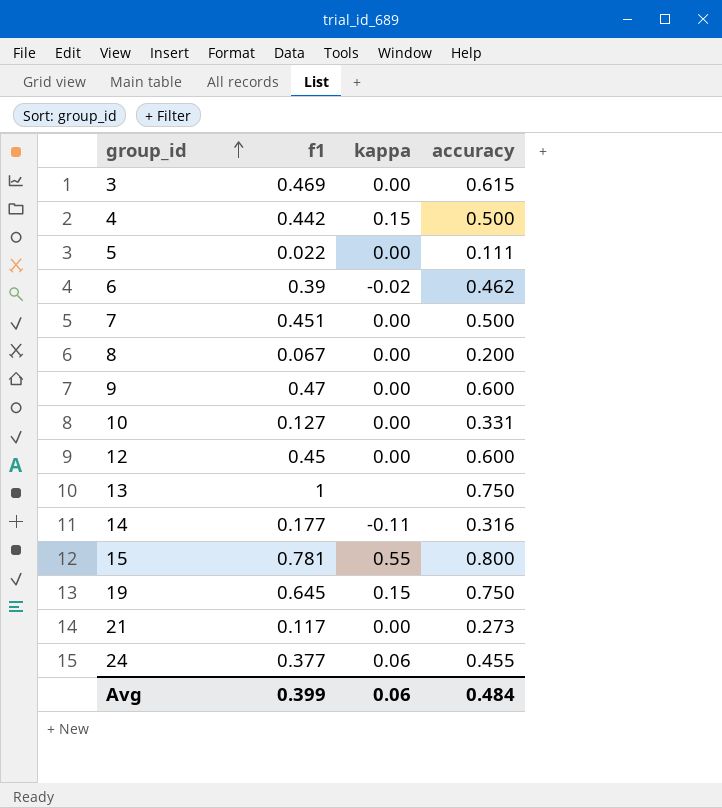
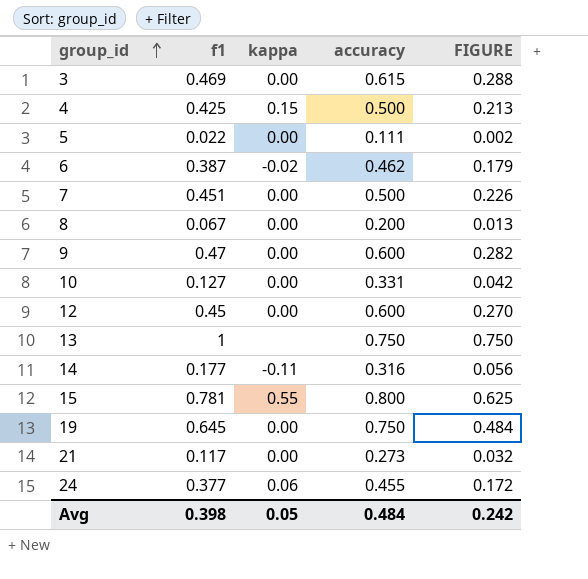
column FIGURE | formula: none -> [f1] * [accuracy]
4 | f1: 0.442 -> 0.425
6 | f1: 0.39 -> 0.387
19 | kappa: 0.15 -> 0.00
Avg | f1: 0.399 -> 0.398
Avg | kappa: 0.06 -> 0.05

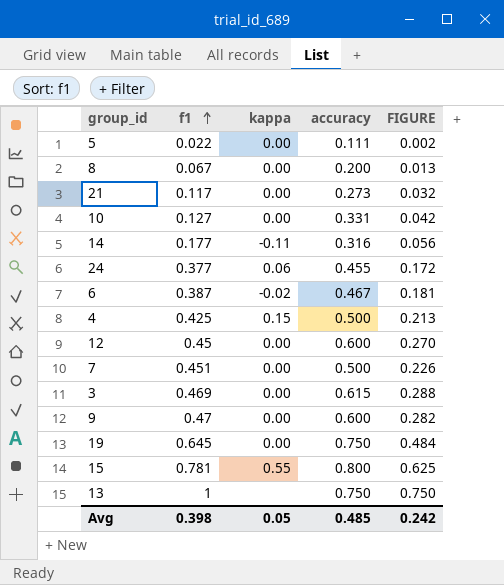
row order: group_id ascending -> f1 ascending
6 | accuracy: 0.462 -> 0.467
6 | FIGURE: 0.179 -> 0.181
Avg | accuracy: 0.484 -> 0.485

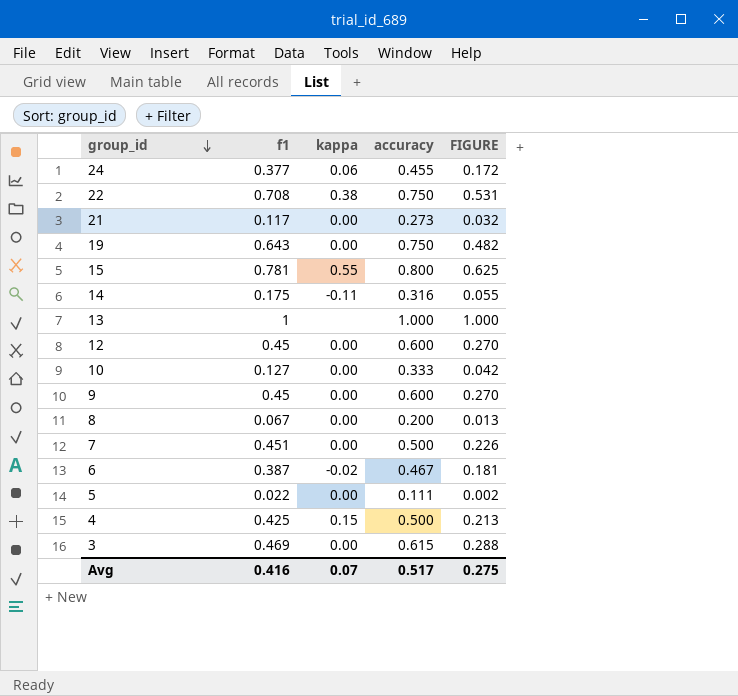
row order: f1 ascending -> group_id descending
row 22: none -> 0.708 | 0.38 | 0.750 | 0.531
19 | f1: 0.645 -> 0.643
19 | FIGURE: 0.484 -> 0.482
14 | f1: 0.177 -> 0.175
14 | FIGURE: 0.056 -> 0.055
13 | accuracy: 0.750 -> 1.000
13 | FIGURE: 0.750 -> 1.000
10 | accuracy: 0.331 -> 0.333
9 | f1: 0.47 -> 0.45
9 | FIGURE: 0.282 -> 0.270
Avg | f1: 0.398 -> 0.416
Avg | kappa: 0.05 -> 0.07
Avg | accuracy: 0.485 -> 0.517
Avg | FIGURE: 0.242 -> 0.275

